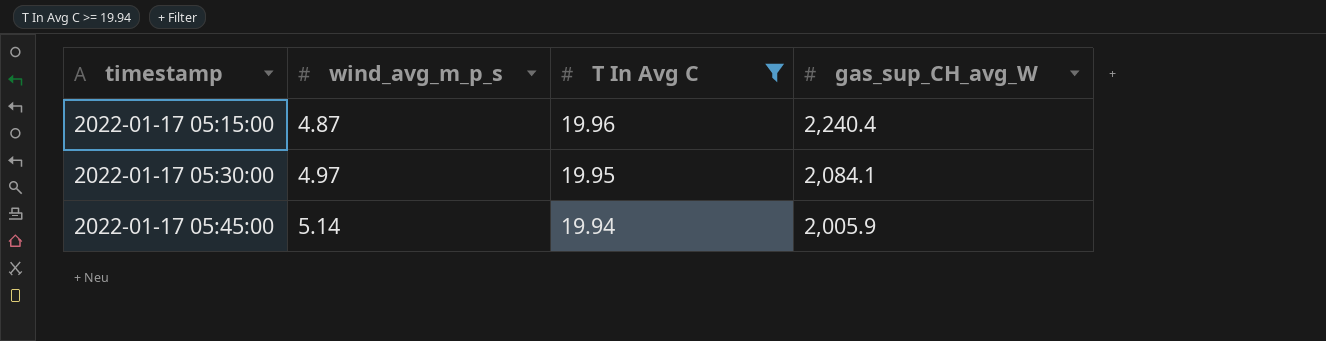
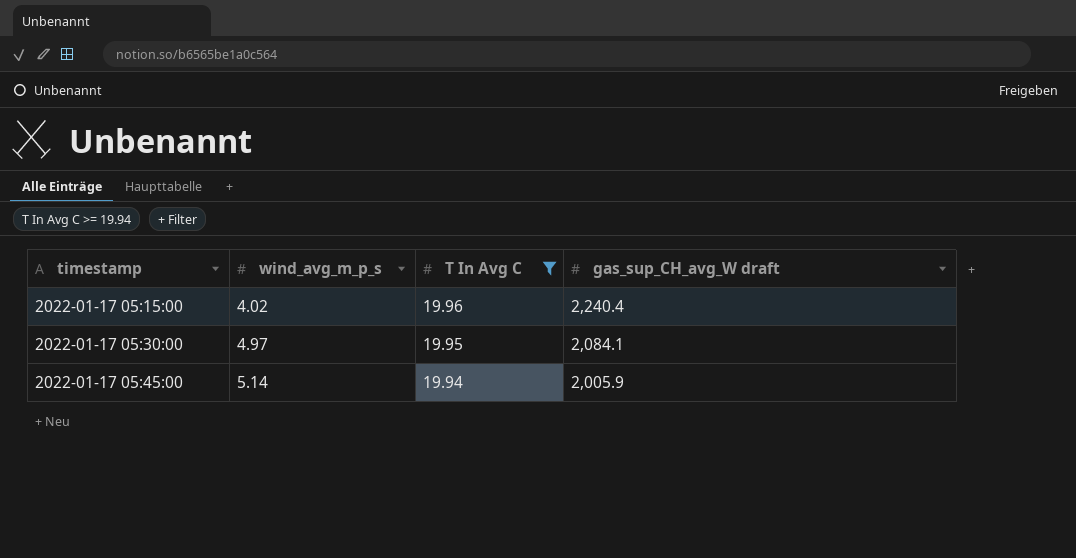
column name: gas_sup_CH_avg_W -> gas_sup_CH_avg_W draft
2022-01-17 05:15:00 | wind_avg_m_p_s: 4.87 -> 4.02

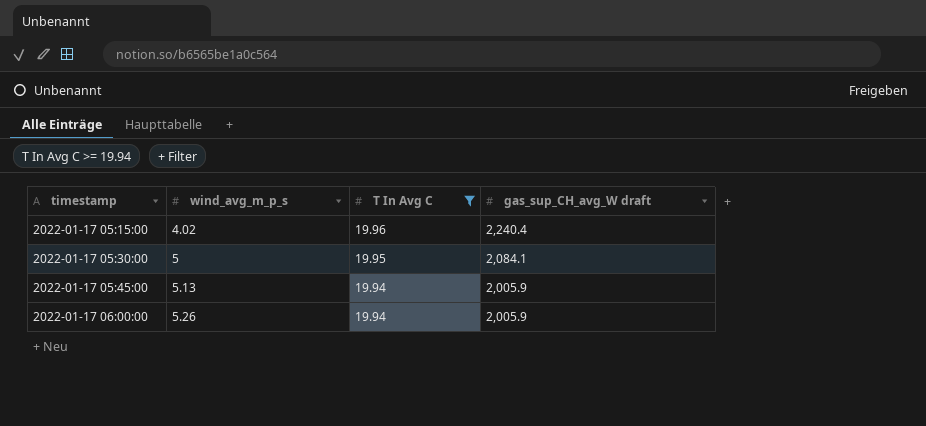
2022-01-17 05:30:00 | wind_avg_m_p_s: 4.97 -> 5
2022-01-17 05:45:00 | wind_avg_m_p_s: 5.14 -> 5.13
row 2022-01-17 06:00:00: none -> 5.26 | 19.94 | 2,005.9

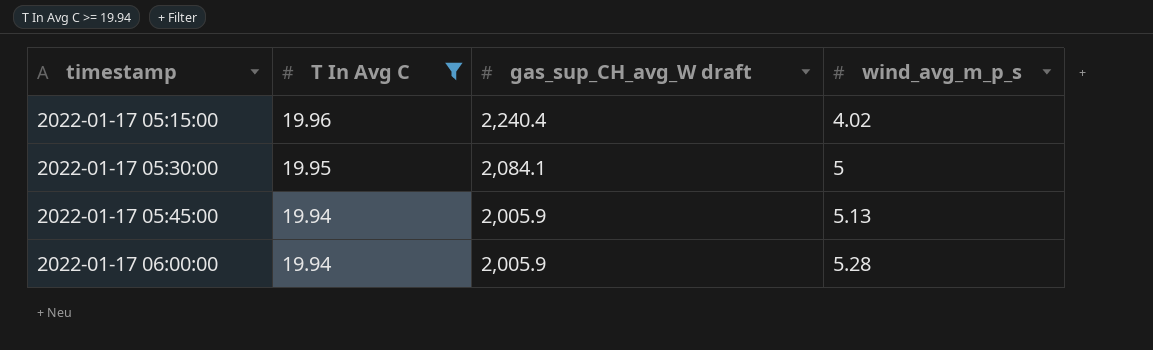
column wind_avg_m_p_s | position: 2 -> 4
2022-01-17 06:00:00 | wind_avg_m_p_s: 5.26 -> 5.28

